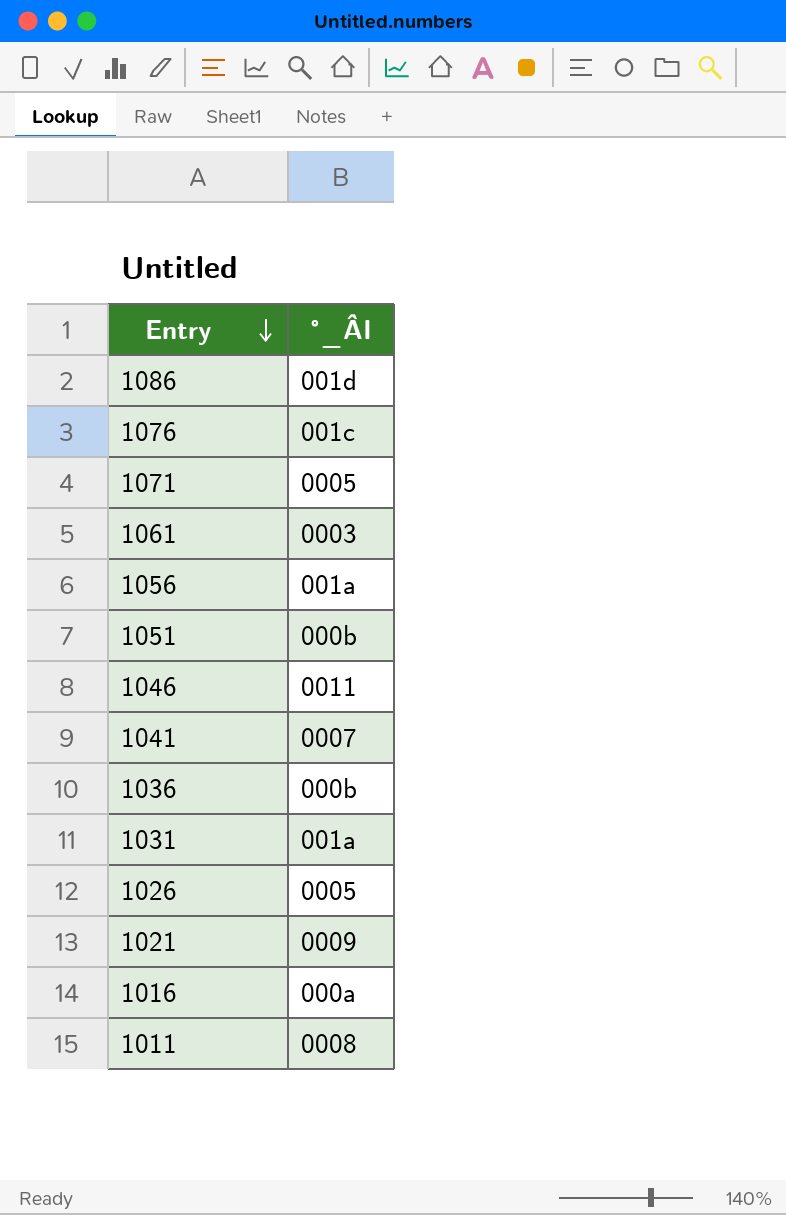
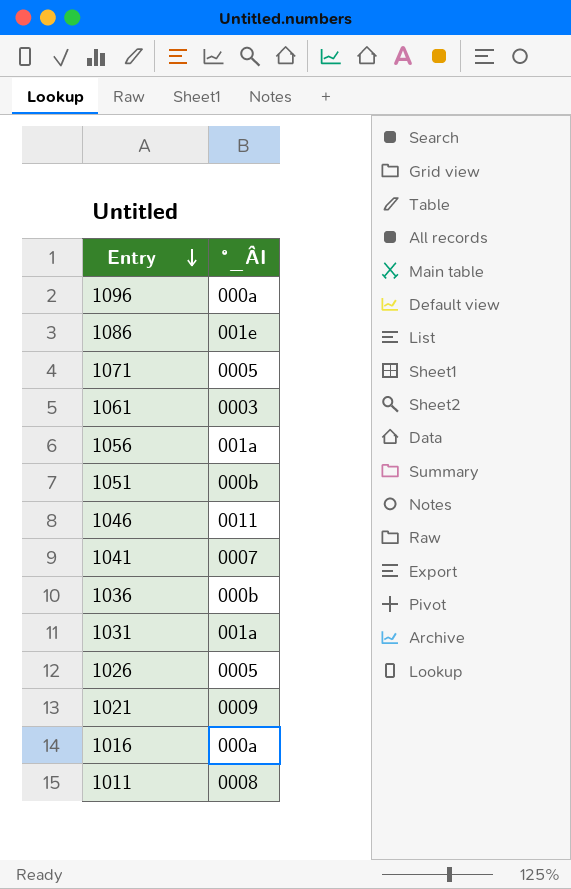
row 1076: 001c -> none
row 1096: none -> 000a
1086 | °_ÂI: 001d -> 001e

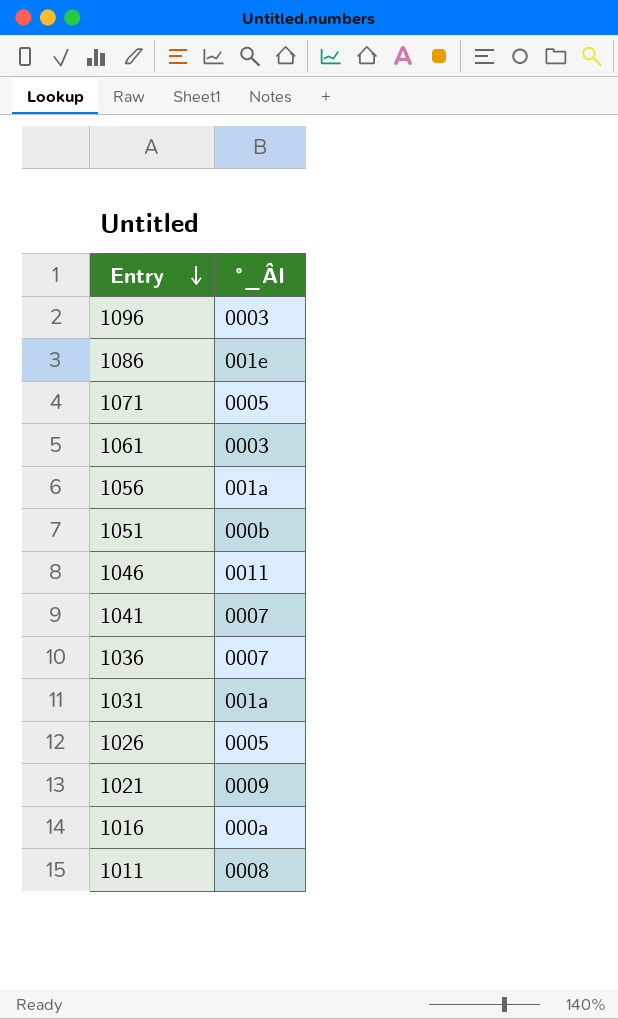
1096 | °_ÂI: 000a -> 0003
1036 | °_ÂI: 000b -> 0007

